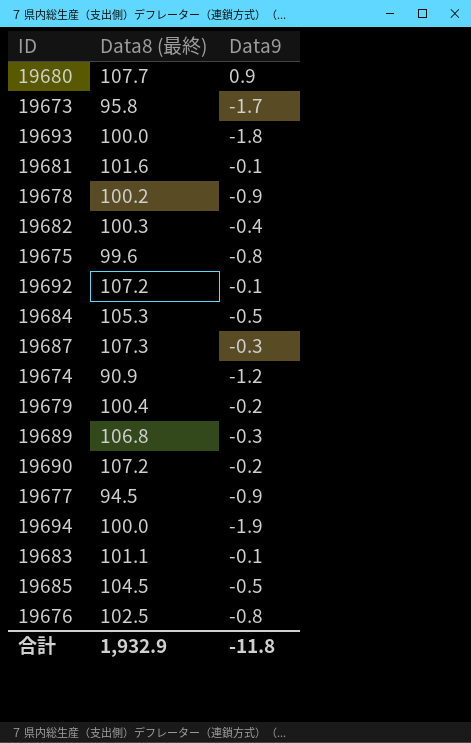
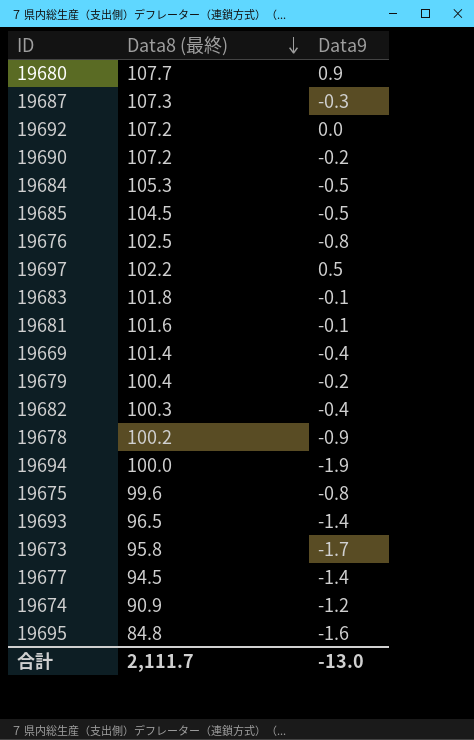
row order: none -> Data8 (最終) descending
row 19689: 106.8 | -0.3 -> none
19692 | Data9: -0.1 -> 0.0
row 19697: none -> 102.2 | 0.5
19683 | Data8 (最終): 101.1 -> 101.8
row 19669: none -> 101.4 | -0.4
19693 | Data8 (最終): 100.0 -> 96.5
19693 | Data9: -1.8 -> -1.4
19677 | Data9: -0.9 -> -1.4
row 19695: none -> 84.8 | -1.6
合計 | Data8 (最終): 1,932.9 -> 2,111.7
合計 | Data9: -11.8 -> -13.0

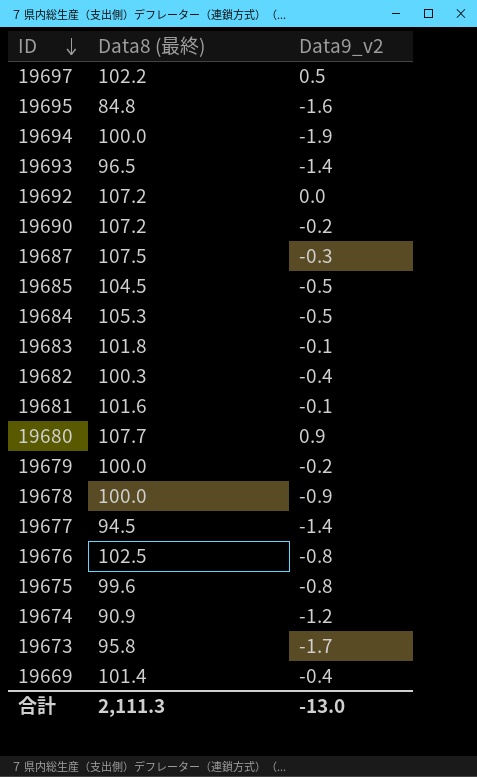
row order: Data8 (最終) descending -> ID descending
column name: Data9 -> Data9_v2
19687 | Data8 (最終): 107.3 -> 107.5
19679 | Data8 (最終): 100.4 -> 100.0
19678 | Data8 (最終): 100.2 -> 100.0
合計 | Data8 (最終): 2,111.7 -> 2,111.3

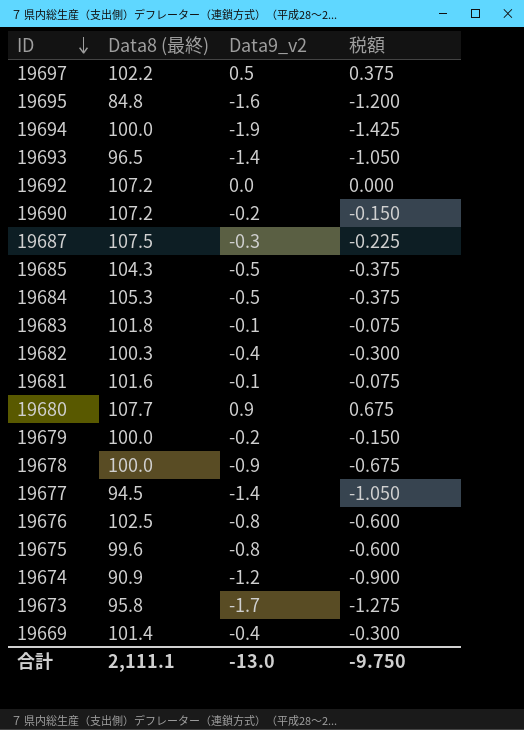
column 税額 | formula: none -> [Data9_v2] * 0.75
19685 | Data8 (最終): 104.5 -> 104.3
合計 | Data8 (最終): 2,111.3 -> 2,111.1

